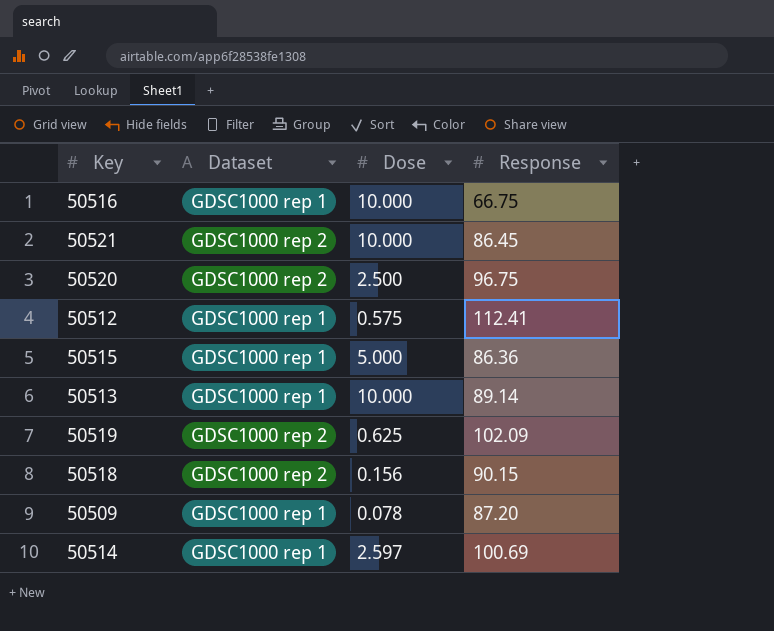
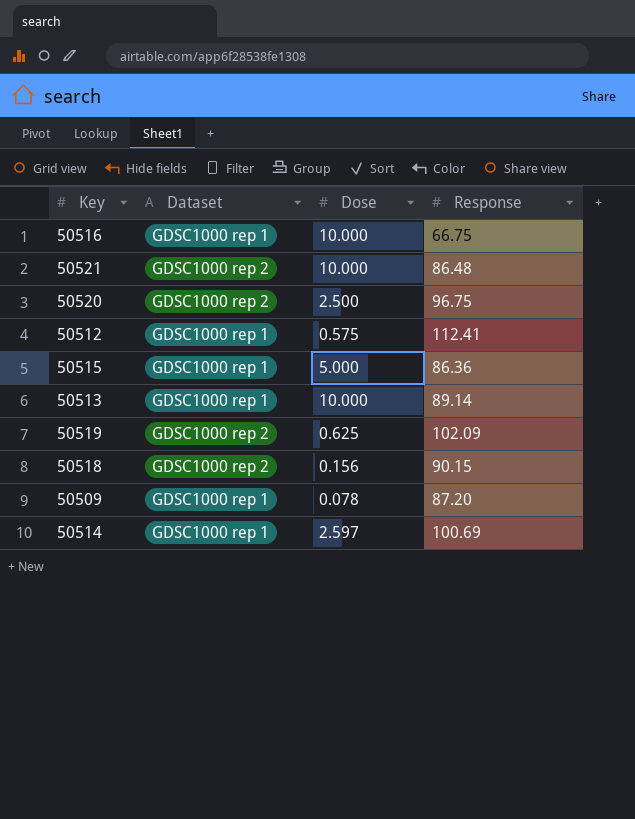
50521 | Response: 86.45 -> 86.48

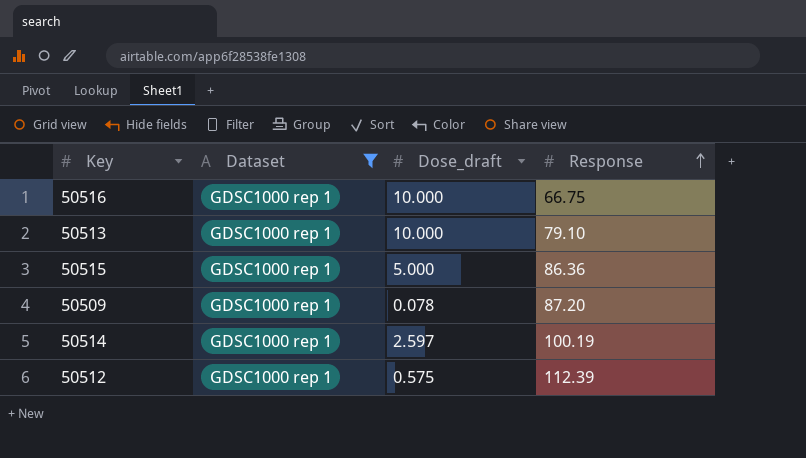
filter: none -> Dataset = GDSC1000 rep 1
row order: none -> Response ascending
column name: Dose -> Dose_draft
50513 | Response: 89.14 -> 79.10
50514 | Response: 100.69 -> 100.19
50512 | Response: 112.41 -> 112.39

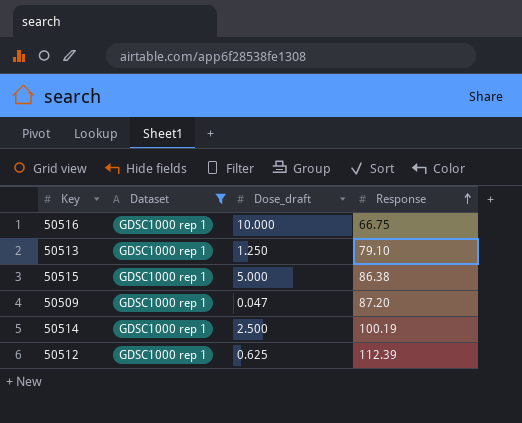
50513 | Dose_draft: 10.000 -> 1.250
50515 | Response: 86.36 -> 86.38
50509 | Dose_draft: 0.078 -> 0.047
50514 | Dose_draft: 2.597 -> 2.500
50512 | Dose_draft: 0.575 -> 0.625

